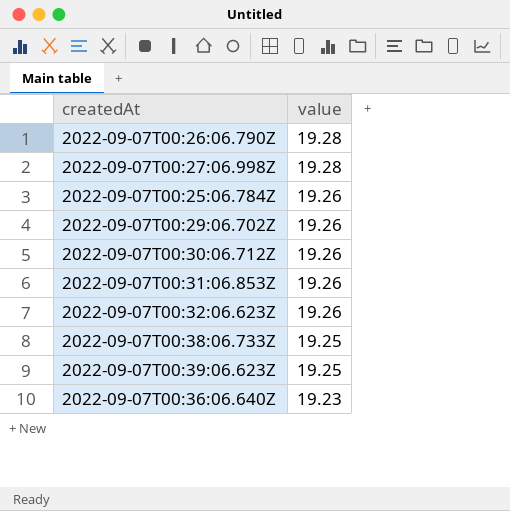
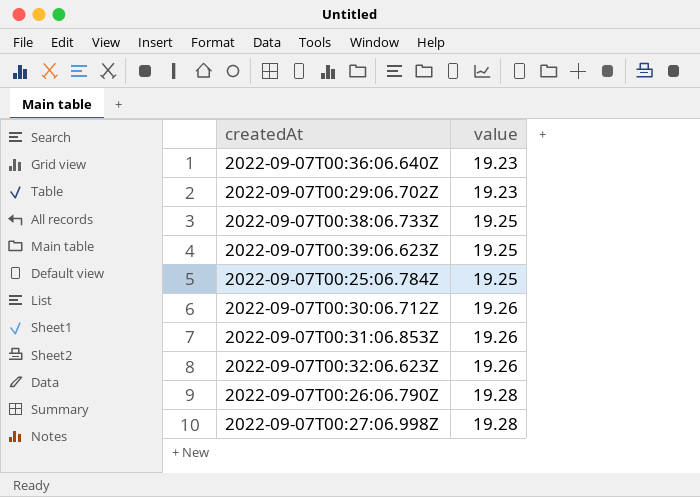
row order: value descending -> value ascending
2022-09-07T00:29:06.702Z | value: 19.26 -> 19.23
2022-09-07T00:25:06.784Z | value: 19.26 -> 19.25

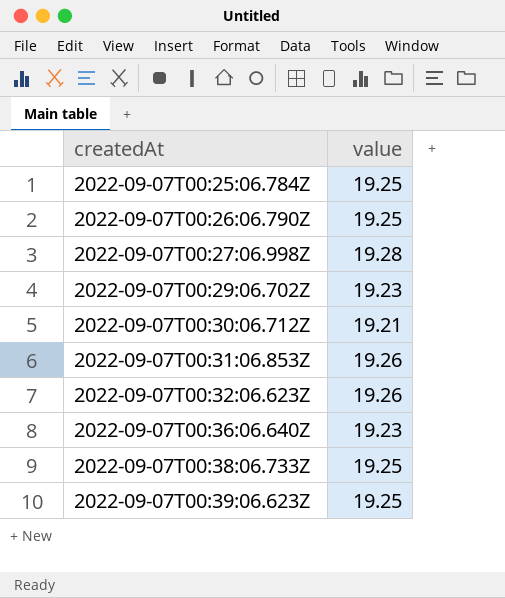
row order: value ascending -> createdAt ascending
2022-09-07T00:26:06.790Z | value: 19.28 -> 19.25
2022-09-07T00:30:06.712Z | value: 19.26 -> 19.21

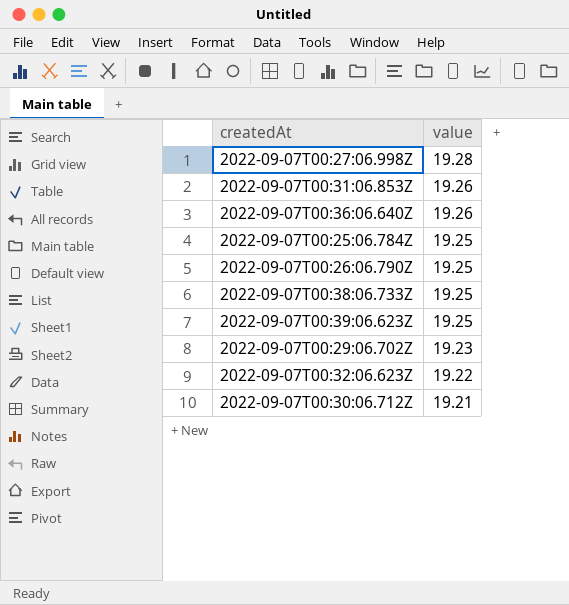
row order: createdAt ascending -> value descending
2022-09-07T00:36:06.640Z | value: 19.23 -> 19.26
2022-09-07T00:32:06.623Z | value: 19.26 -> 19.22

